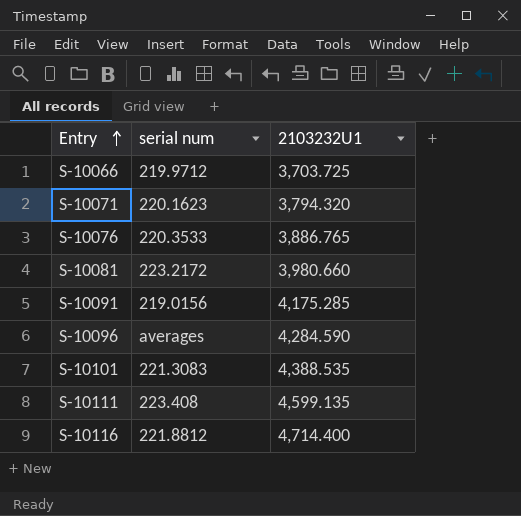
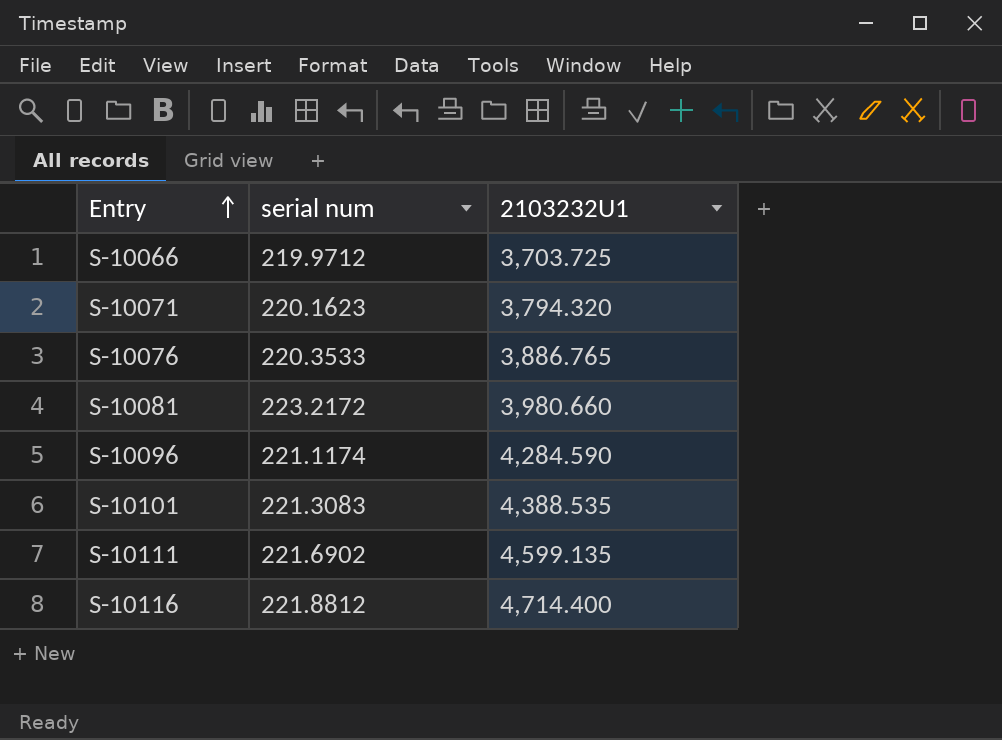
row S-10091: 219.0156 | 4,175.285 -> none
S-10096 | serial num: averages -> 221.1174
S-10111 | serial num: 223.408 -> 221.6902

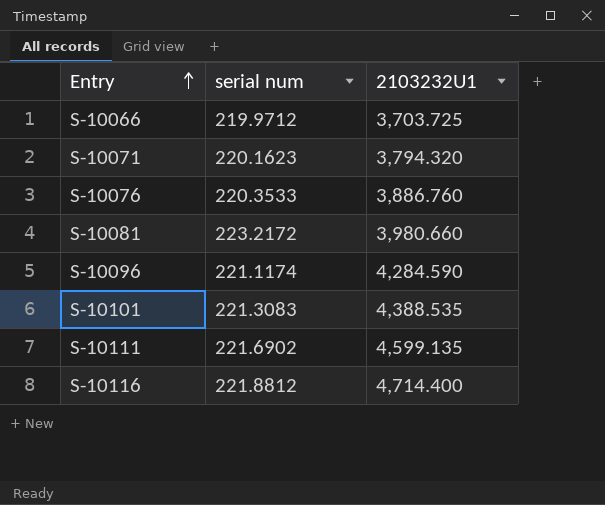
S-10076 | 2103232U1: 3,886.765 -> 3,886.760

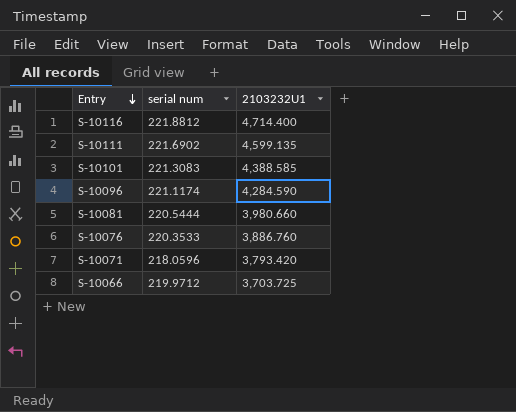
row order: Entry ascending -> Entry descending
S-10101 | 2103232U1: 4,388.535 -> 4,388.585
S-10081 | serial num: 223.2172 -> 220.5444
S-10071 | serial num: 220.1623 -> 218.0596
S-10071 | 2103232U1: 3,794.320 -> 3,793.420

